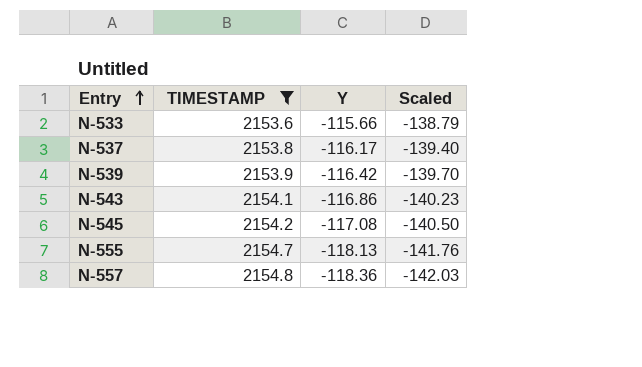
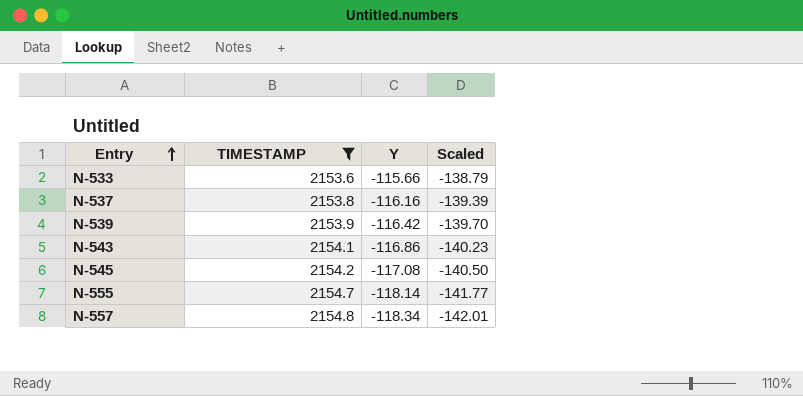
N-537 | Y: -116.17 -> -116.16
N-537 | Scaled: -139.40 -> -139.39
N-555 | Y: -118.13 -> -118.14
N-555 | Scaled: -141.76 -> -141.77
N-557 | Y: -118.36 -> -118.34
N-557 | Scaled: -142.03 -> -142.01

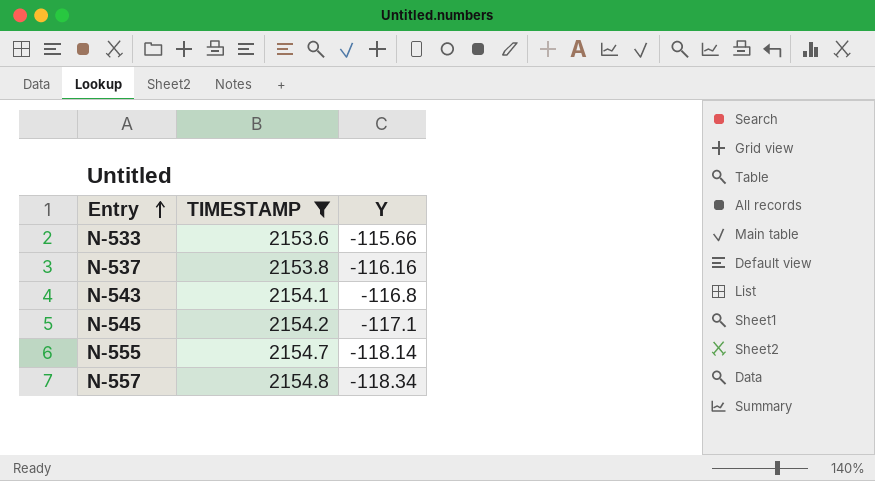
column Scaled | formula: [Y] * 1.2 -> none
row N-539: 2153.9 | -116.42 | -139.70 -> none
N-543 | Y: -116.86 -> -116.8
N-545 | Y: -117.08 -> -117.1

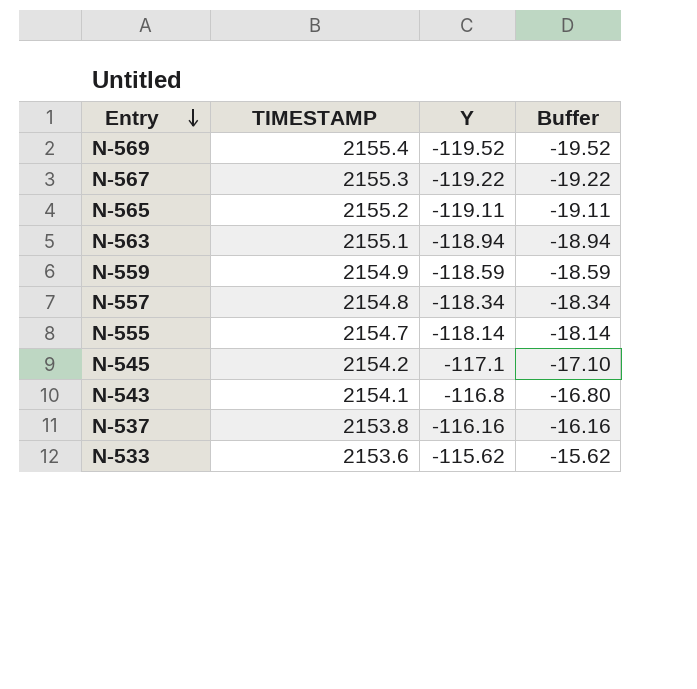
filter: TIMESTAMP <= 2154.8 -> none
row order: Entry ascending -> Entry descending
column Buffer | formula: none -> [Y] + 100
N-533 | Y: -115.66 -> -115.62

